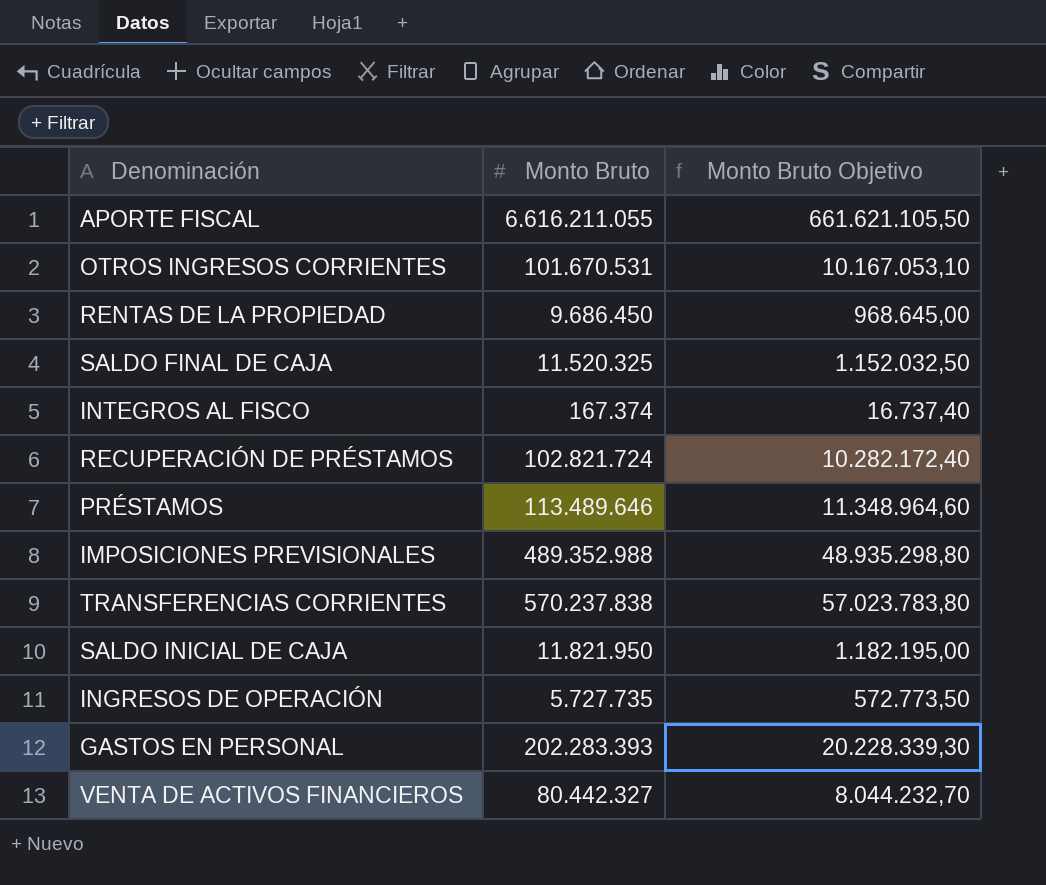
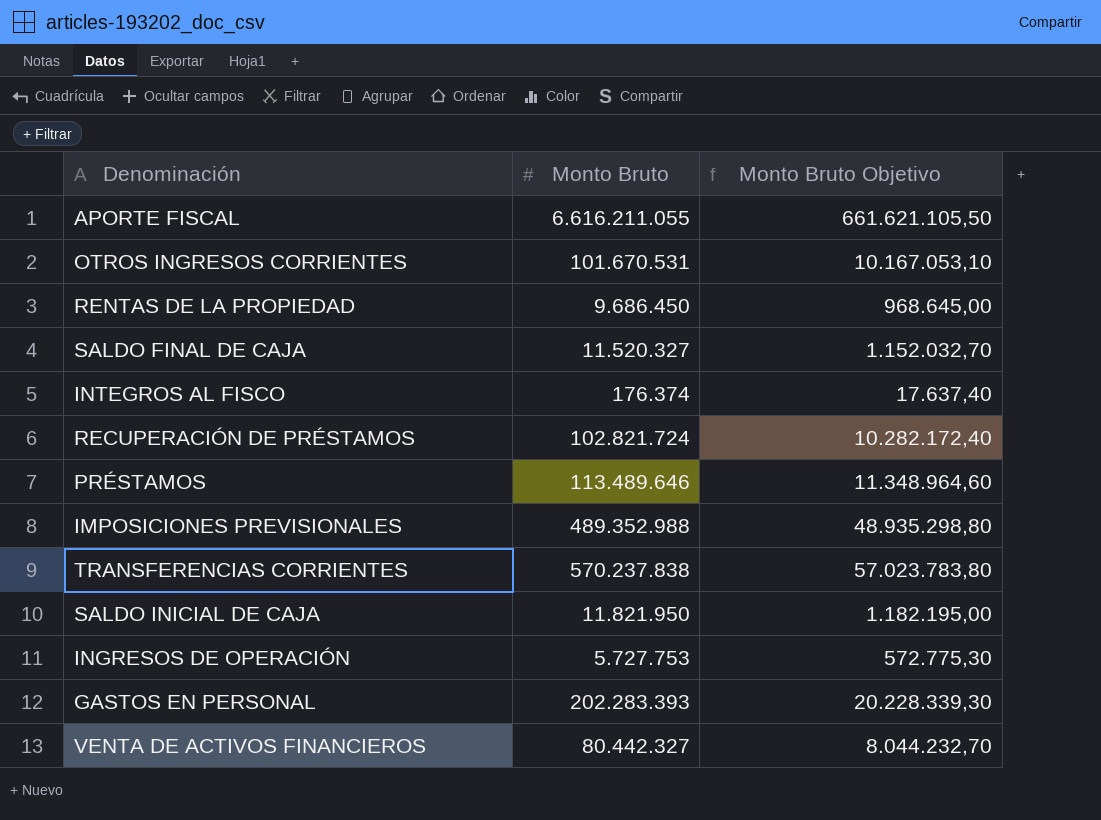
SALDO FINAL DE CAJA | Monto Bruto: 11.520.325 -> 11.520.327
SALDO FINAL DE CAJA | Monto Bruto Objetivo: 1.152.032,50 -> 1.152.032,70
INTEGROS AL FISCO | Monto Bruto: 167.374 -> 176.374
INTEGROS AL FISCO | Monto Bruto Objetivo: 16.737,40 -> 17.637,40
INGRESOS DE OPERACIÓN | Monto Bruto: 5.727.735 -> 5.727.753
INGRESOS DE OPERACIÓN | Monto Bruto Objetivo: 572.773,50 -> 572.775,30

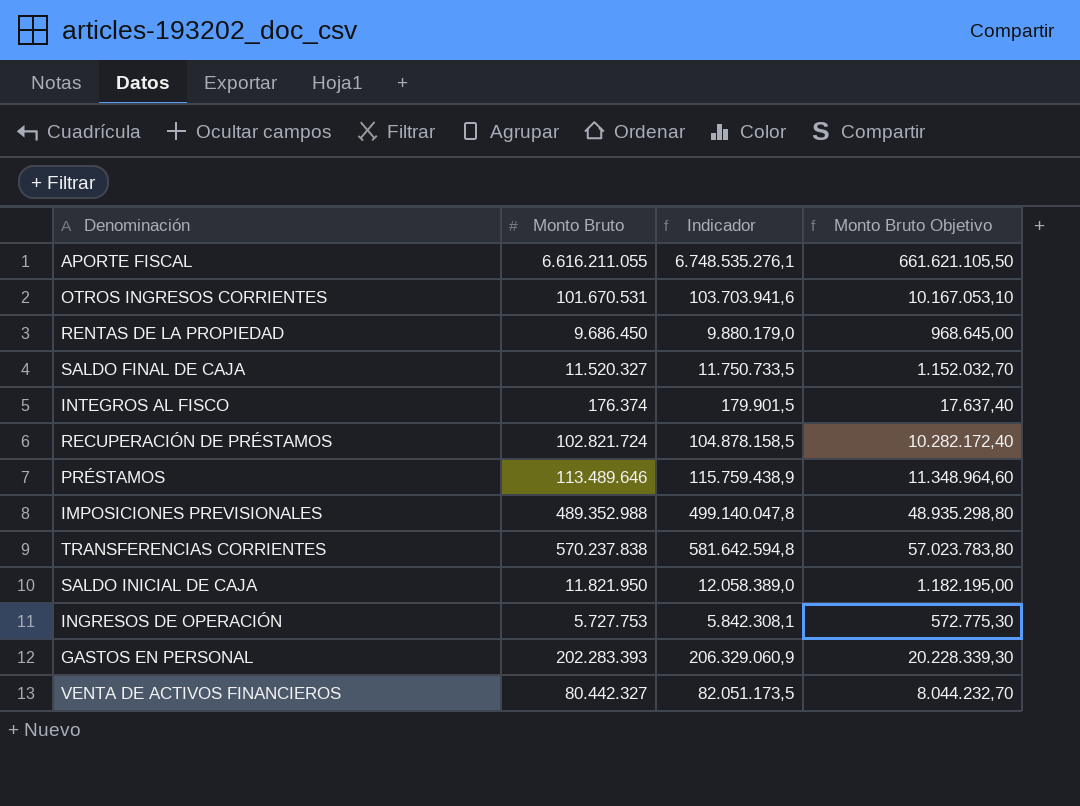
column Indicador | formula: none -> [Monto Bruto] * 1,02

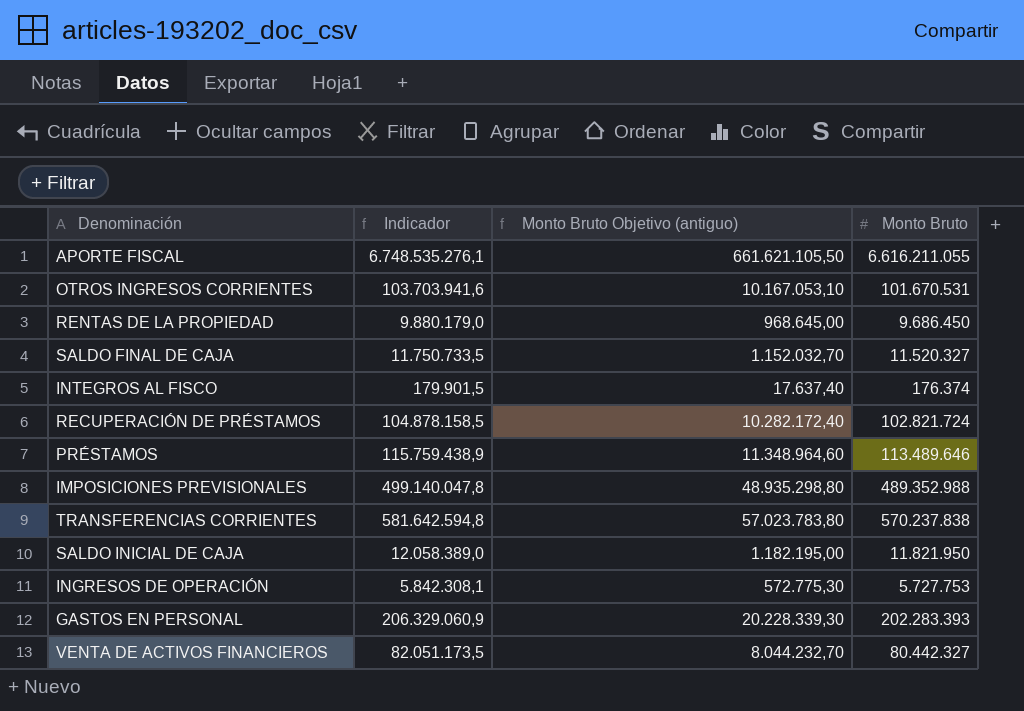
column name: Monto Bruto Objetivo -> Monto Bruto Objetivo (antiguo)
column Monto Bruto | position: 2 -> 4

